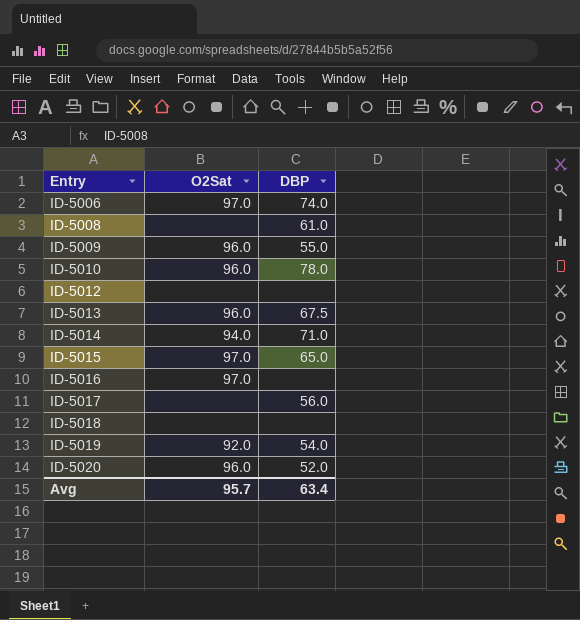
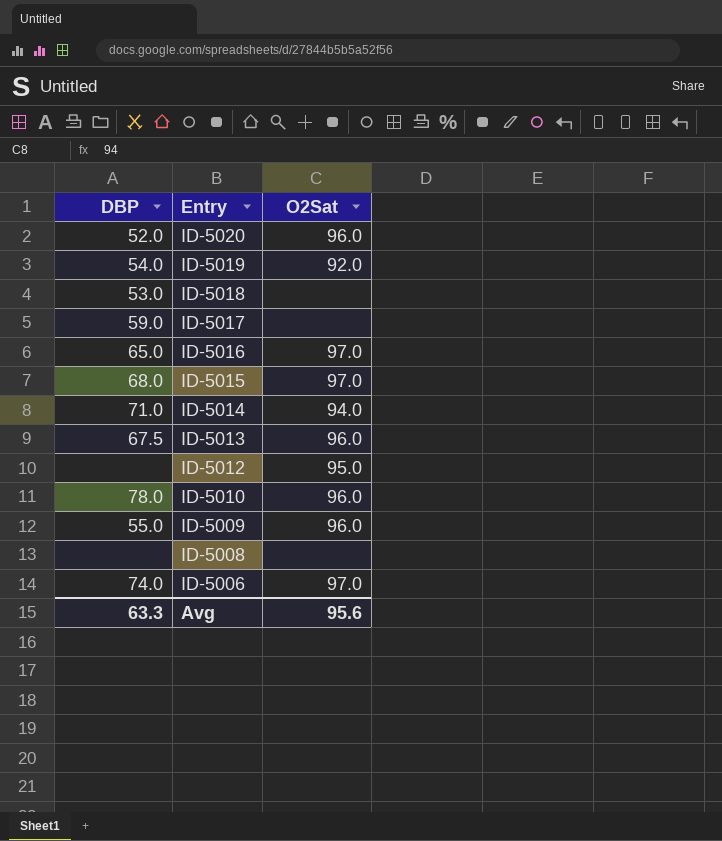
row order: Entry ascending -> Entry descending
column DBP | position: 3 -> 1
ID-5018 | DBP: none -> 53.0
ID-5017 | DBP: 56.0 -> 59.0
ID-5016 | DBP: none -> 65.0
ID-5015 | DBP: 65.0 -> 68.0
ID-5012 | O2Sat: none -> 95.0
ID-5008 | DBP: 61.0 -> none
Avg | DBP: 63.4 -> 63.3
Avg | O2Sat: 95.7 -> 95.6

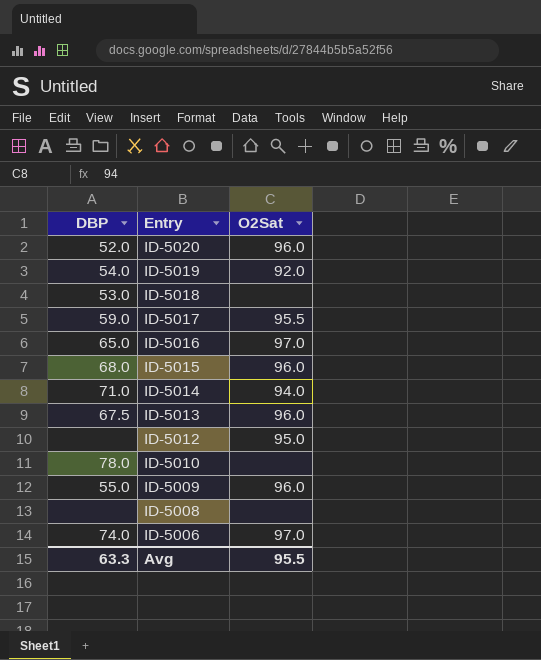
ID-5017 | O2Sat: none -> 95.5
ID-5015 | O2Sat: 97.0 -> 96.0
ID-5010 | O2Sat: 96.0 -> none
Avg | O2Sat: 95.6 -> 95.5

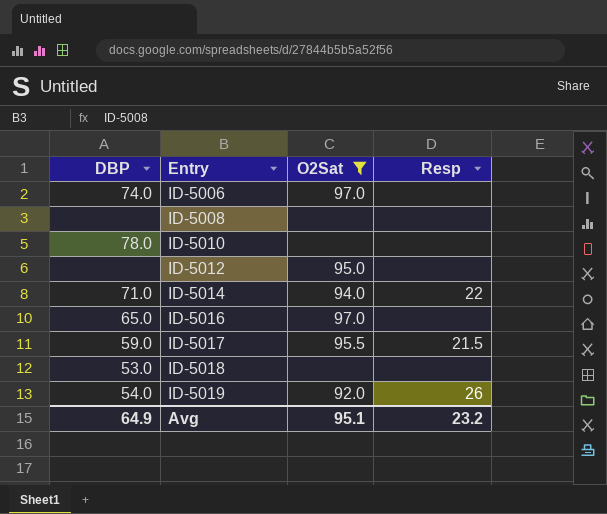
filter: none -> O2Sat != 96.0
row order: Entry descending -> Entry ascending
column Resp | position: none -> 4
Avg | DBP: 63.3 -> 64.9
Avg | O2Sat: 95.5 -> 95.1

